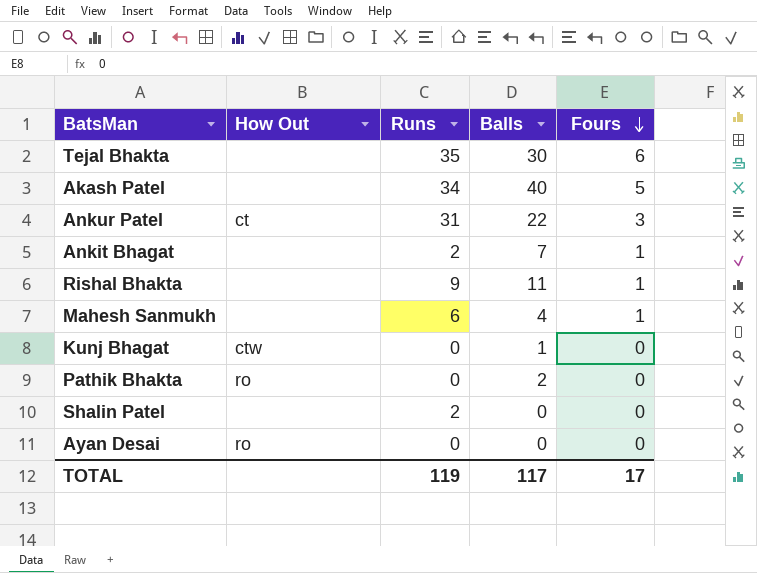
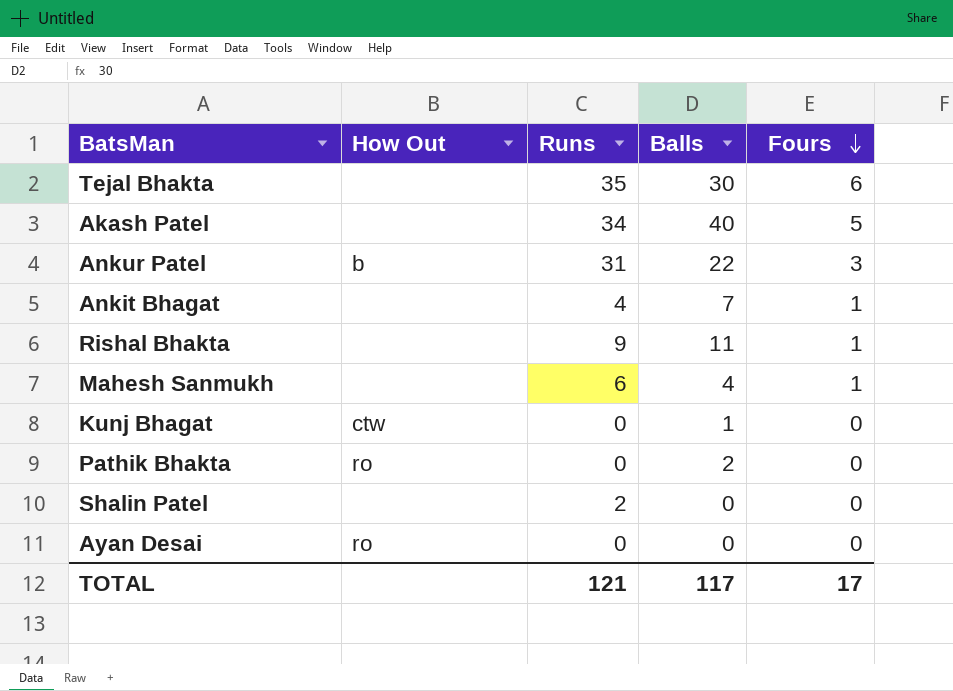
Ankur Patel | How Out: ct -> b
Ankit Bhagat | Runs: 2 -> 4
TOTAL | Runs: 119 -> 121

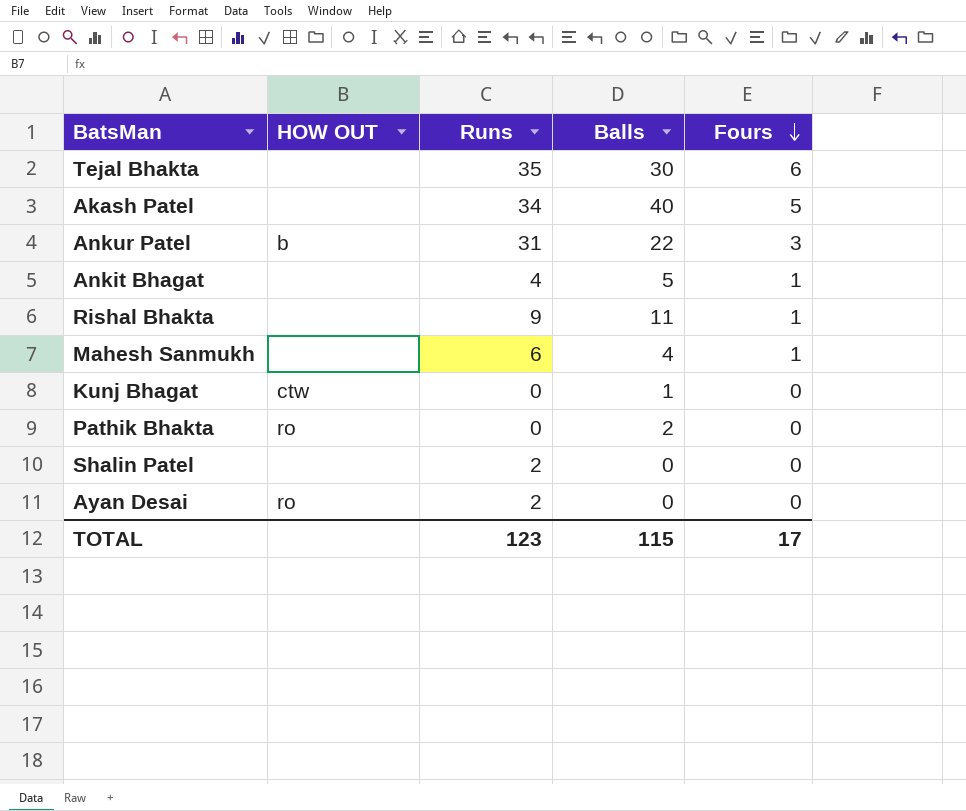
column name: How Out -> HOW OUT
Ankit Bhagat | Balls: 7 -> 5
Ayan Desai | Runs: 0 -> 2
TOTAL | Runs: 121 -> 123
TOTAL | Balls: 117 -> 115

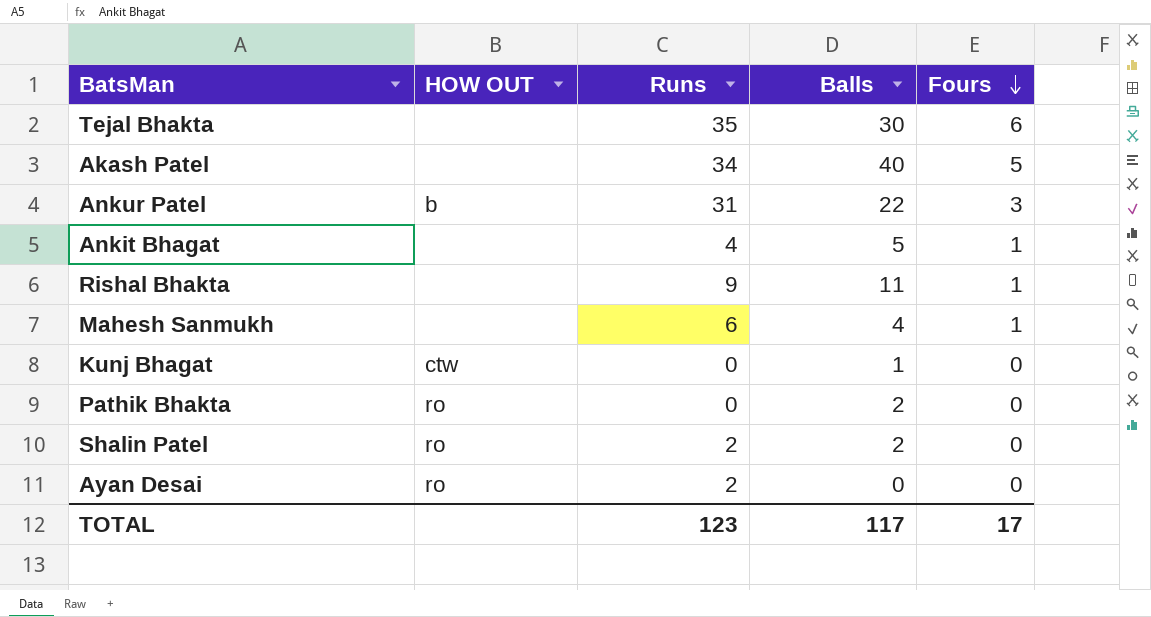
Shalin Patel | HOW OUT: none -> ro
Shalin Patel | Balls: 0 -> 2
TOTAL | Balls: 115 -> 117

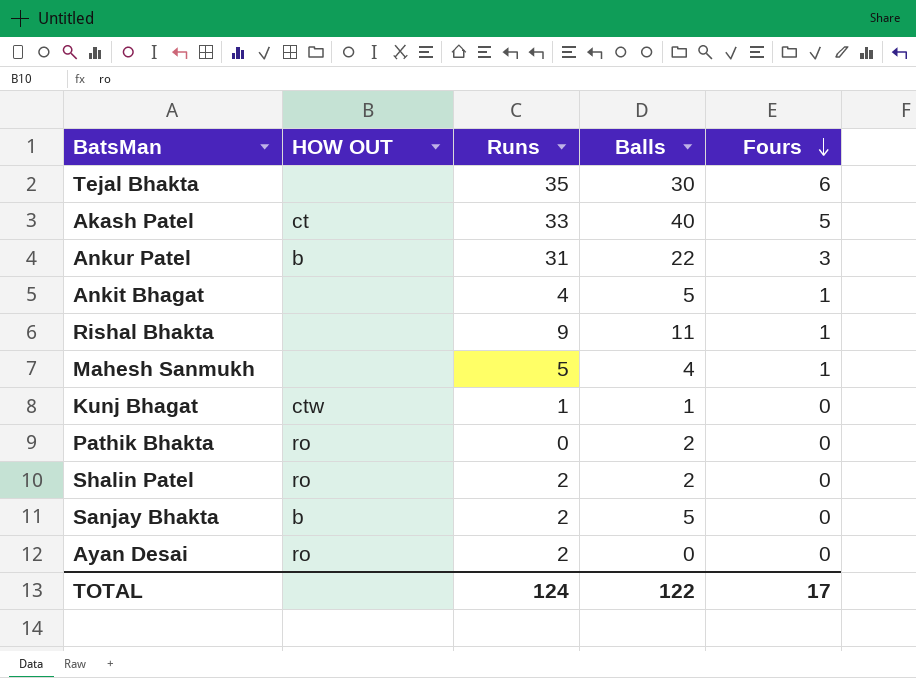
Akash Patel | HOW OUT: none -> ct
Akash Patel | Runs: 34 -> 33
Mahesh Sanmukh | Runs: 6 -> 5
Kunj Bhagat | Runs: 0 -> 1
row Sanjay Bhakta: none -> b | 2 | 5 | 0
TOTAL | Runs: 123 -> 124
TOTAL | Balls: 117 -> 122

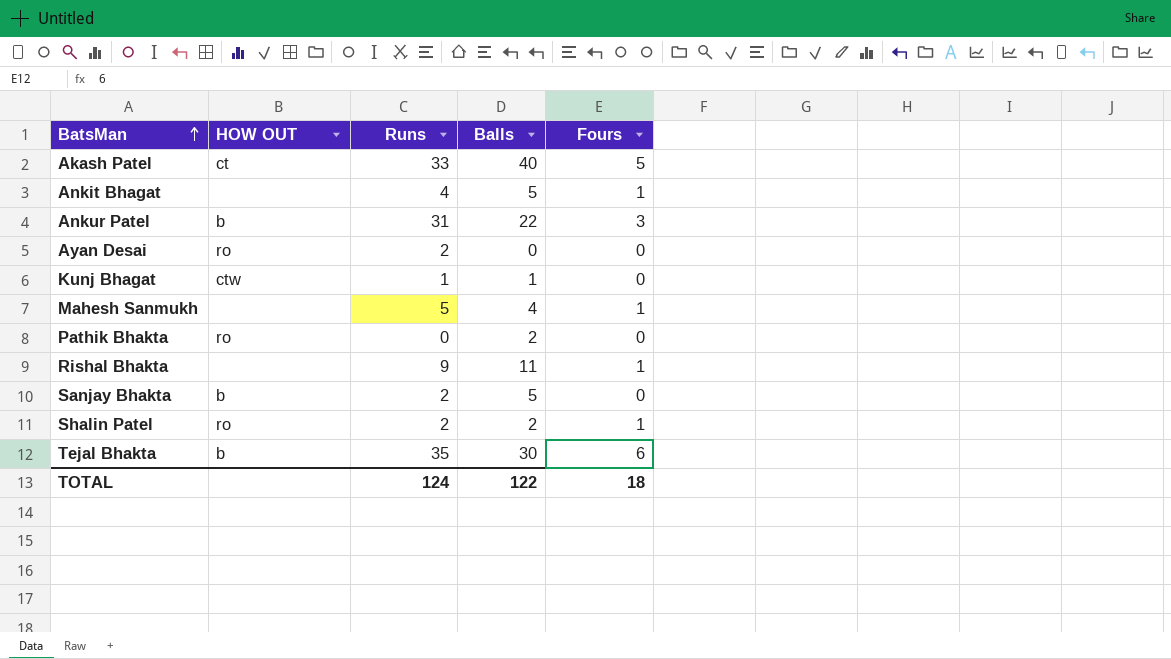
row order: Fours descending -> BatsMan ascending
Shalin Patel | Fours: 0 -> 1
Tejal Bhakta | HOW OUT: none -> b
TOTAL | Fours: 17 -> 18

